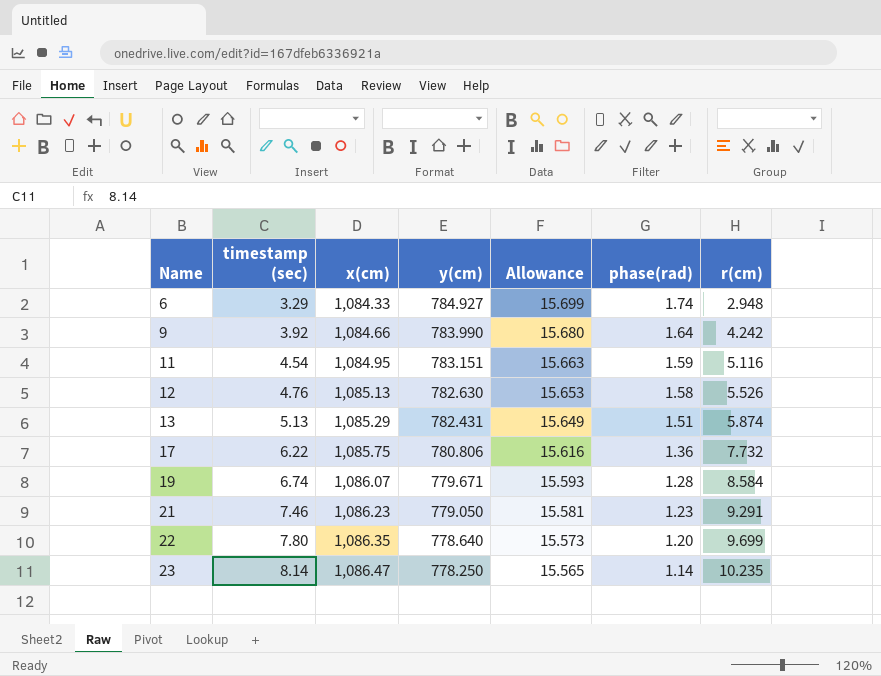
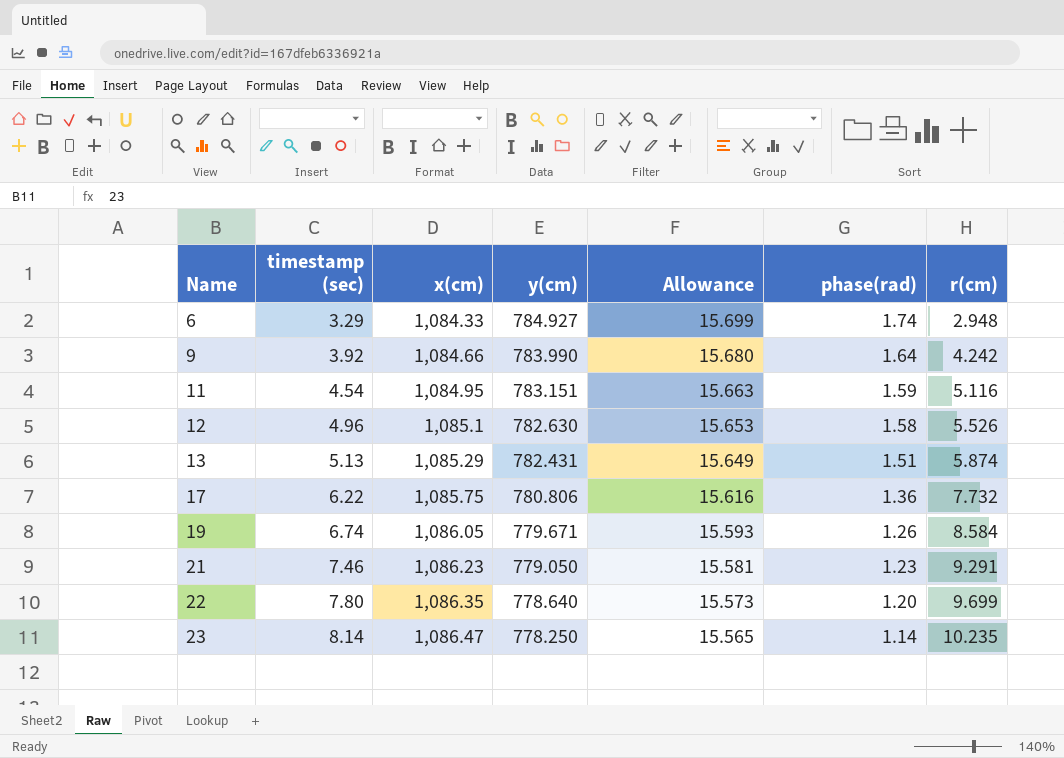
12 | timestamp (sec): 4.76 -> 4.96
12 | x(cm): 1,085.13 -> 1,085.1
19 | x(cm): 1,086.07 -> 1,086.05
19 | phase(rad): 1.28 -> 1.26

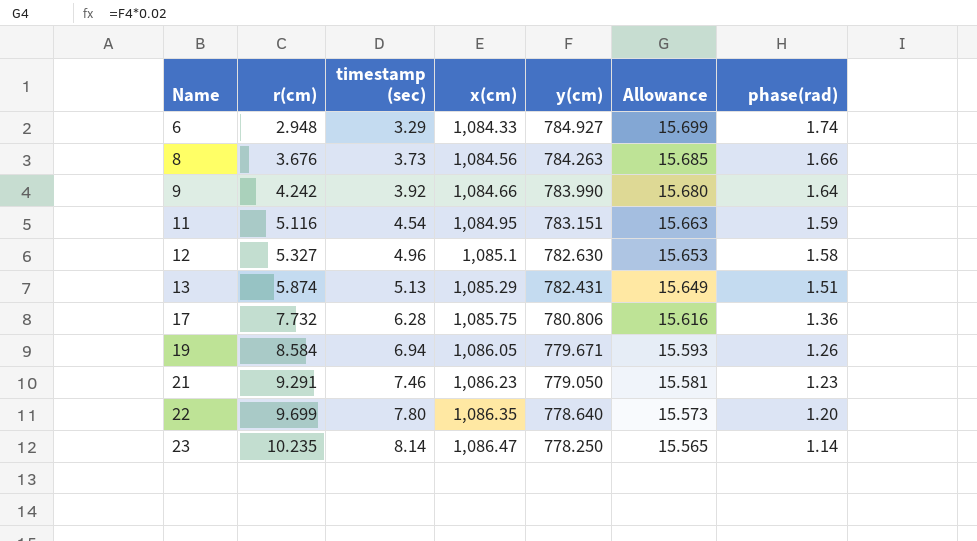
column r(cm) | position: 7 -> 2
row 8: none -> 3.676 | 3.73 | 1,084.56 | 784.263 | 15.685 | 1.66
12 | r(cm): 5.526 -> 5.327
17 | timestamp (sec): 6.22 -> 6.28
19 | timestamp (sec): 6.74 -> 6.94

